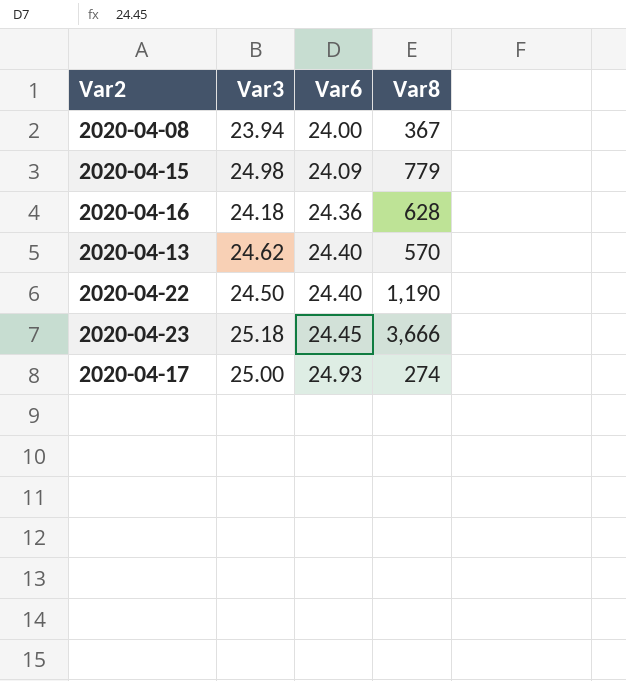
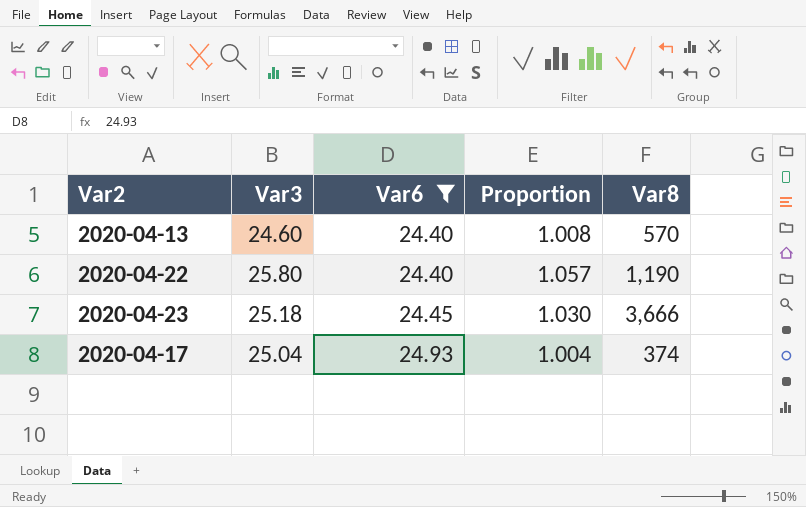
filter: none -> Var6 >= 24.40
column Proportion | formula: none -> [Var3] / [Var6]
2020-04-13 | Var3: 24.62 -> 24.60
2020-04-22 | Var3: 24.50 -> 25.80
2020-04-17 | Var3: 25.00 -> 25.04
2020-04-17 | Var8: 274 -> 374

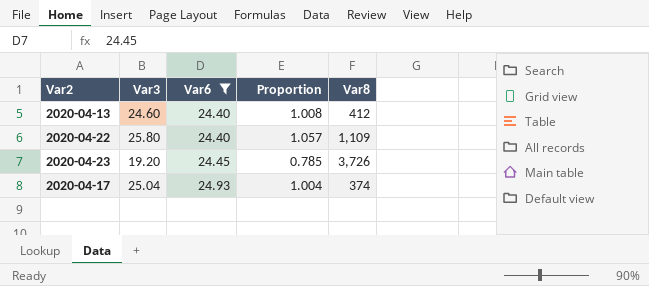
2020-04-13 | Var8: 570 -> 412
2020-04-22 | Var8: 1,190 -> 1,109
2020-04-23 | Var3: 25.18 -> 19.20
2020-04-23 | Proportion: 1.030 -> 0.785
2020-04-23 | Var8: 3,666 -> 3,726

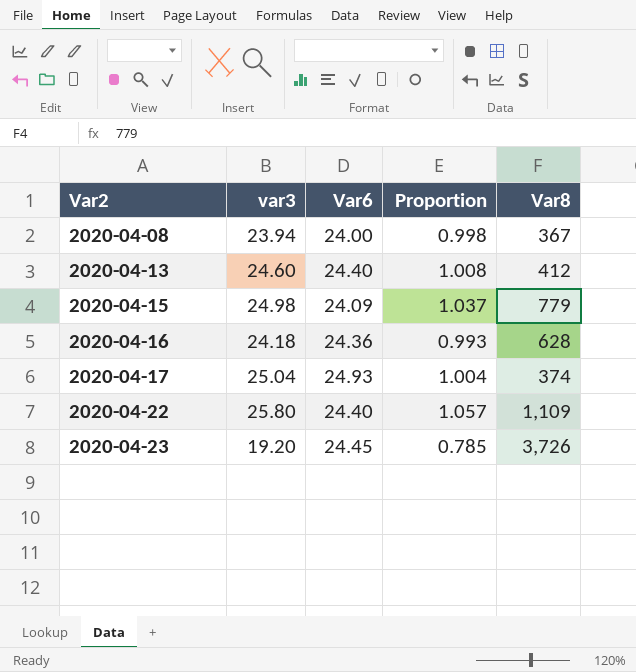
filter: Var6 >= 24.40 -> none
row order: Var6 ascending -> Var2 ascending
column name: Var3 -> var3

